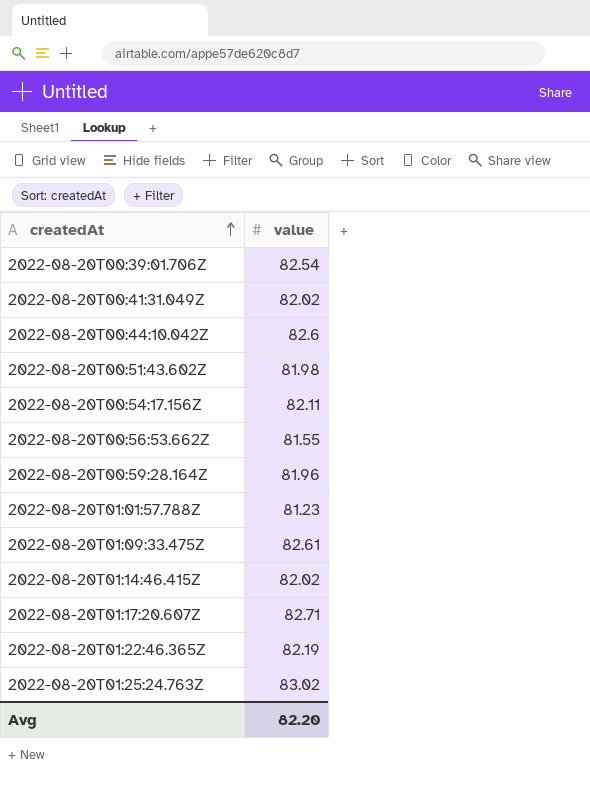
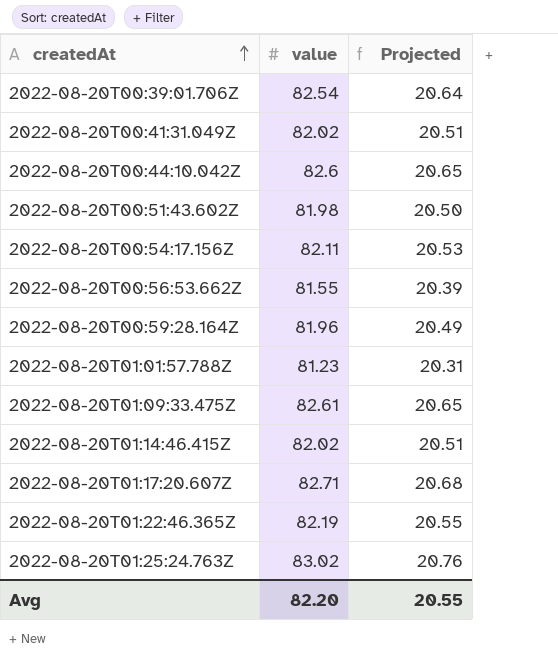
column Projected | formula: none -> [value] * 0.25

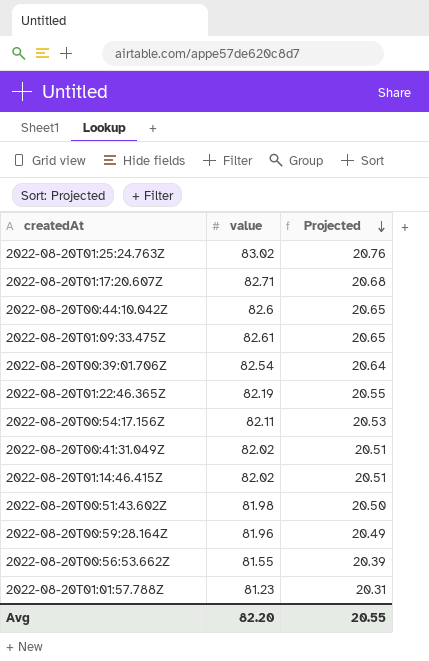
row order: createdAt ascending -> Projected descending

